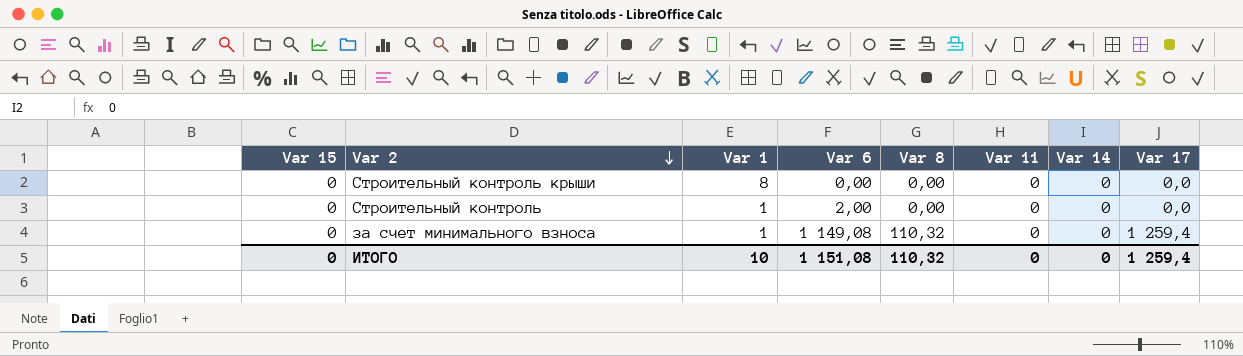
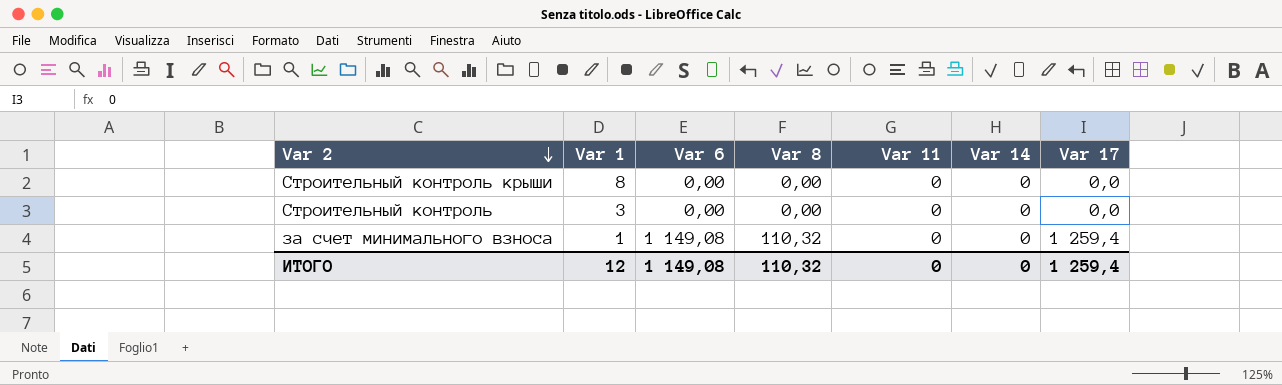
column Var 15 | position: 1 -> none
Строительный контроль | Var 1: 1 -> 3
Строительный контроль | Var 6: 2,00 -> 0,00
ИТОГО | Var 1: 10 -> 12
ИТОГО | Var 6: 1 151,08 -> 1 149,08

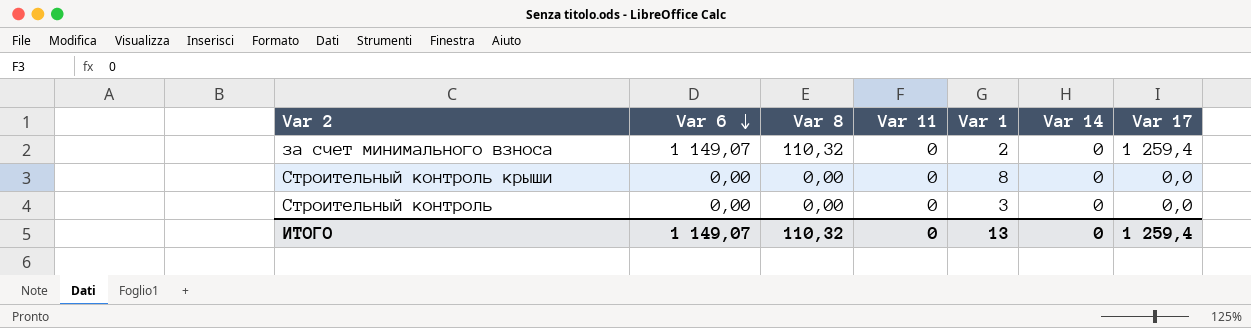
row order: Var 2 descending -> Var 6 descending
column Var 1 | position: 2 -> 5
за счет минимального взноса | Var 6: 1 149,08 -> 1 149,07
за счет минимального взноса | Var 1: 1 -> 2
ИТОГО | Var 6: 1 149,08 -> 1 149,07
ИТОГО | Var 1: 12 -> 13

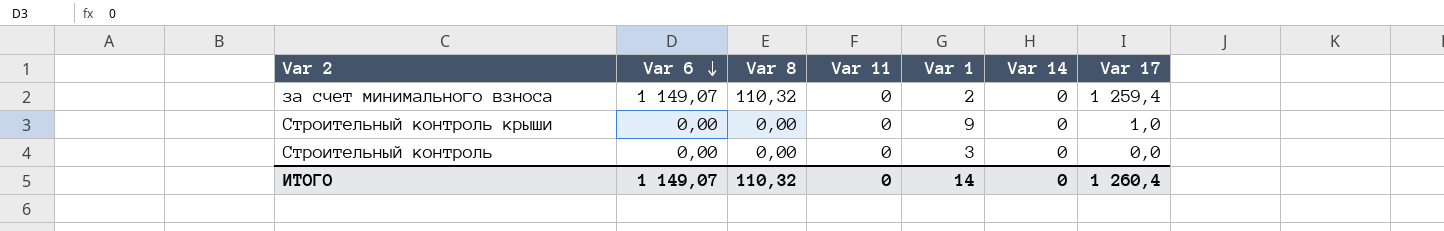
Строительный контроль крыши | Var 1: 8 -> 9
Строительный контроль крыши | Var 17: 0,0 -> 1,0
ИТОГО | Var 1: 13 -> 14
ИТОГО | Var 17: 1 259,4 -> 1 260,4

